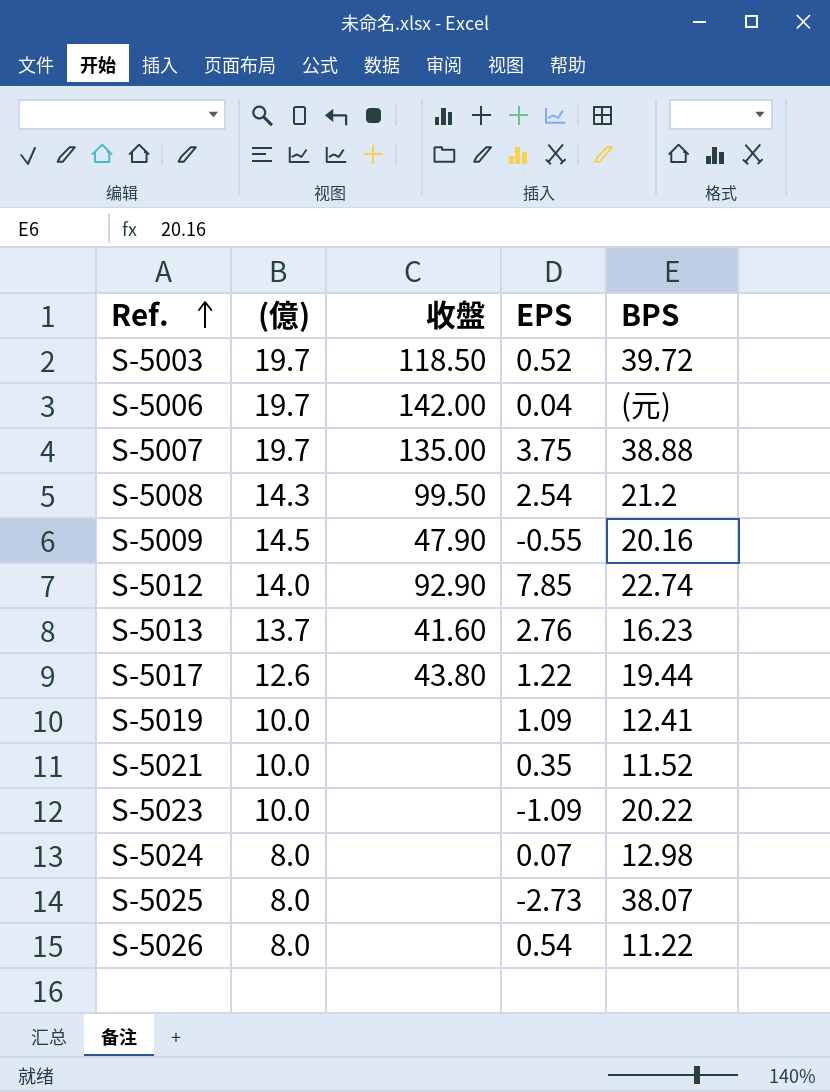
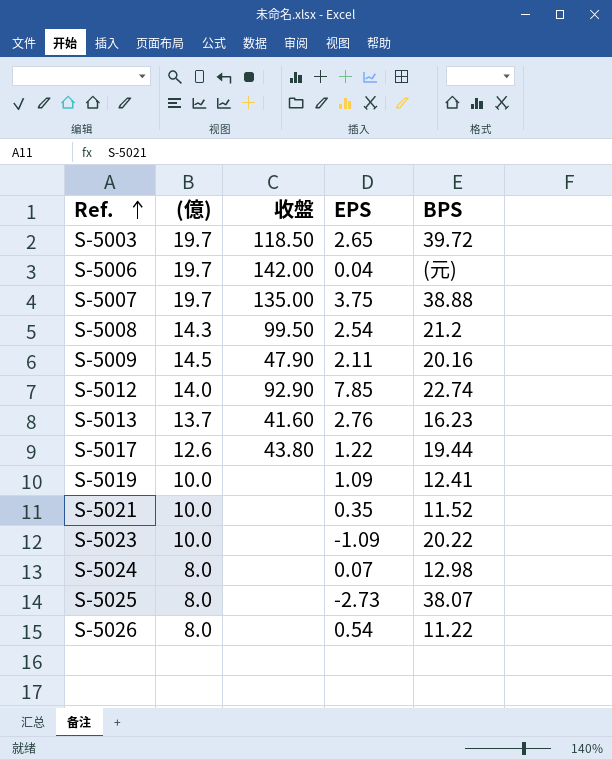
S-5003 | EPS: 0.52 -> 2.65
S-5009 | EPS: -0.55 -> 2.11

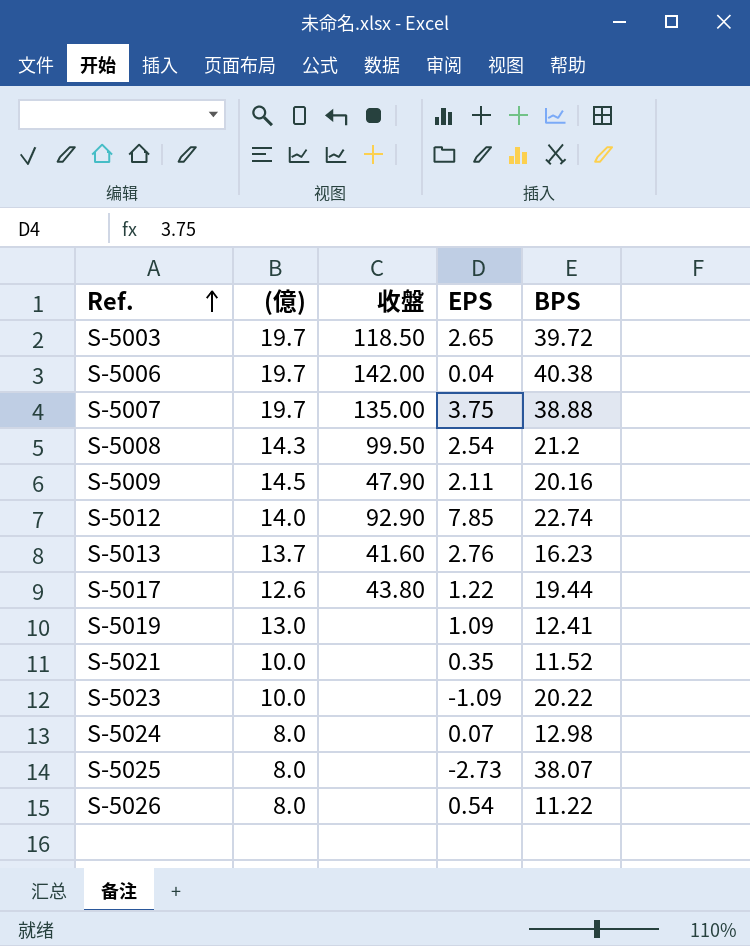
S-5006 | BPS: (元) -> 40.38
S-5019 | (億): 10.0 -> 13.0

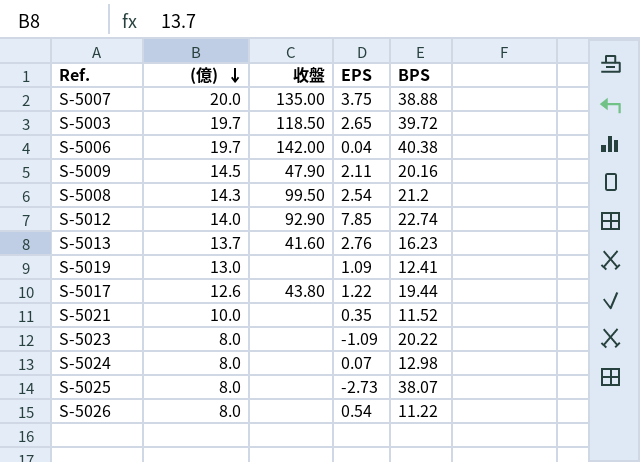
row order: Ref. ascending -> (億) descending
S-5007 | (億): 19.7 -> 20.0
S-5023 | (億): 10.0 -> 8.0

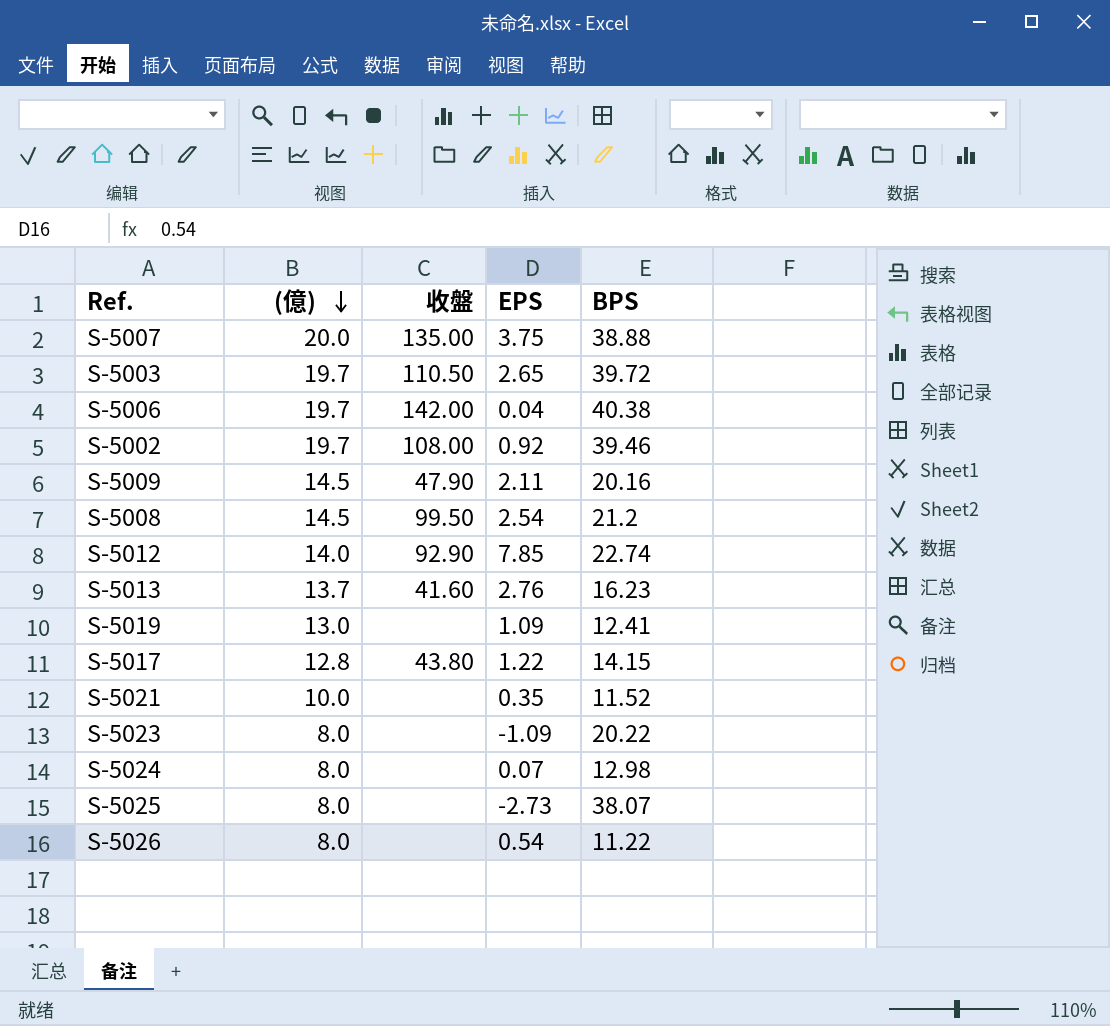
S-5003 | 收盤: 118.50 -> 110.50
row S-5002: none -> 19.7 | 108.00 | 0.92 | 39.46
S-5008 | (億): 14.3 -> 14.5
S-5017 | (億): 12.6 -> 12.8
S-5017 | BPS: 19.44 -> 14.15

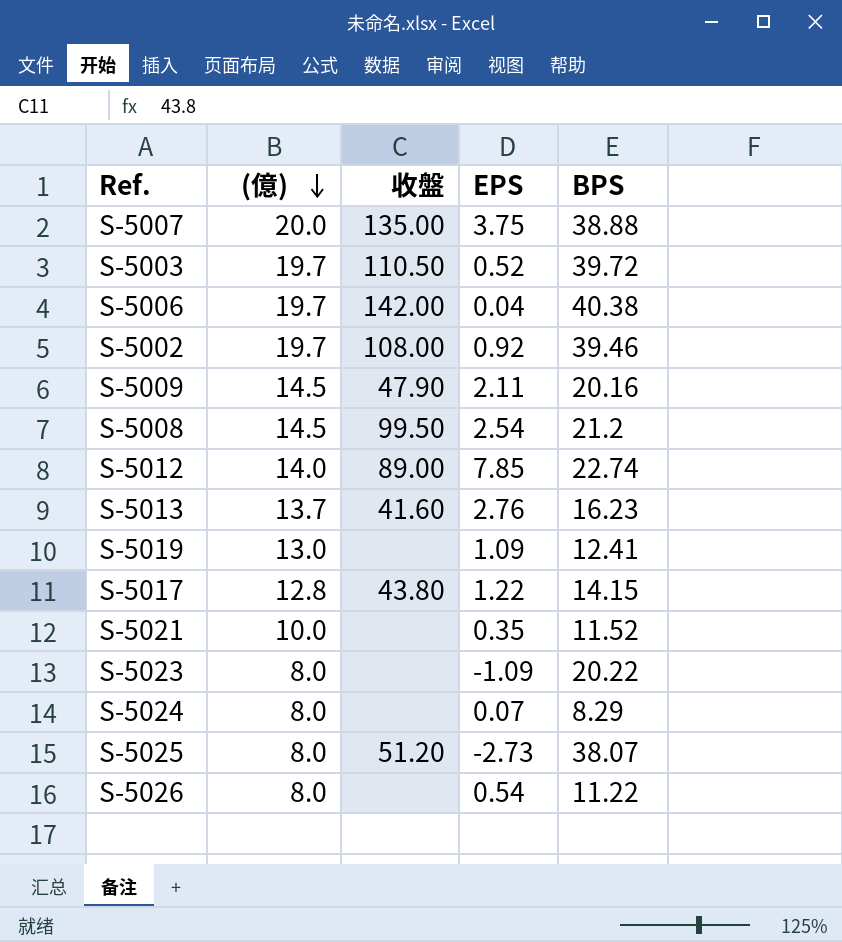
S-5003 | EPS: 2.65 -> 0.52
S-5012 | 收盤: 92.90 -> 89.00
S-5024 | BPS: 12.98 -> 8.29
S-5025 | 收盤: none -> 51.20

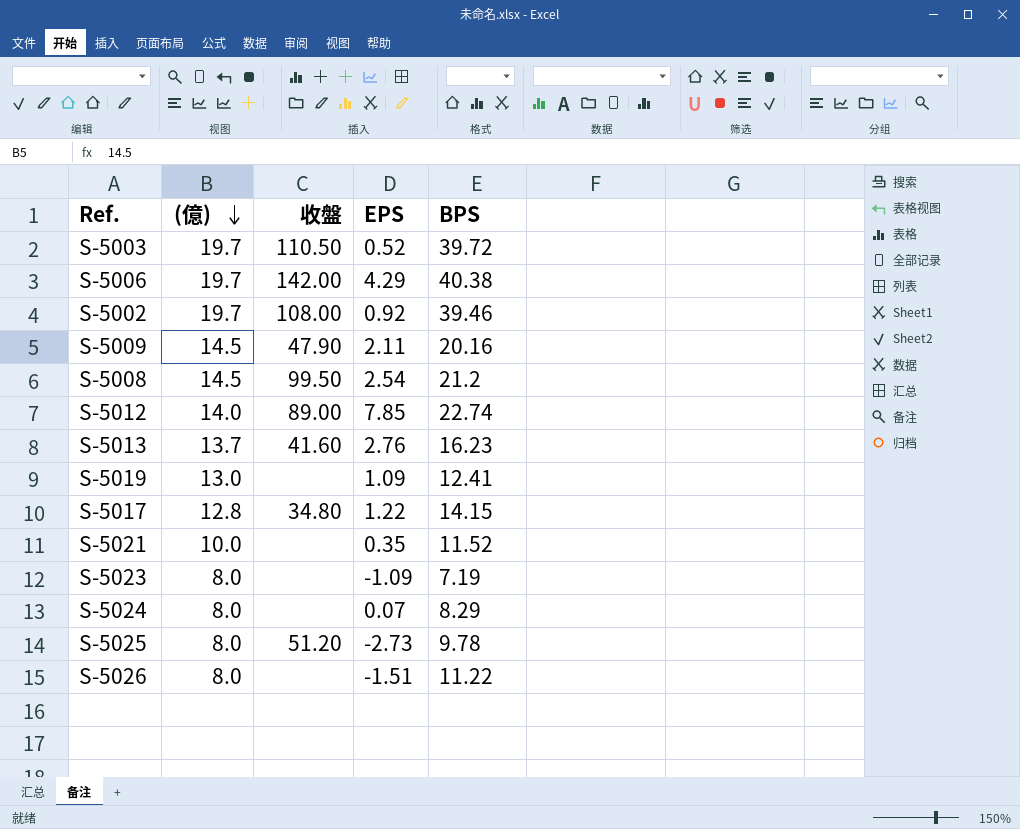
row S-5007: 20.0 | 135.00 | 3.75 | 38.88 -> none
S-5006 | EPS: 0.04 -> 4.29
S-5017 | 收盤: 43.80 -> 34.80
S-5023 | BPS: 20.22 -> 7.19
S-5025 | BPS: 38.07 -> 9.78
S-5026 | EPS: 0.54 -> -1.51

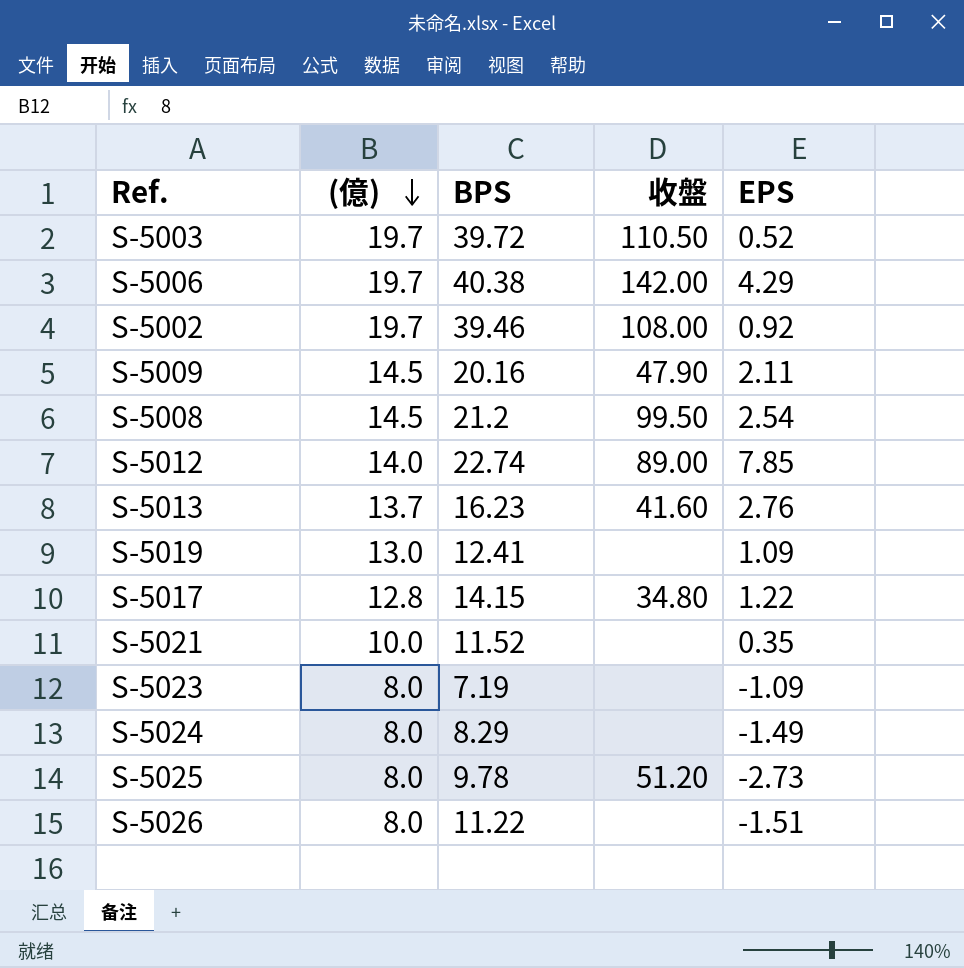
column BPS | position: 5 -> 3
S-5024 | EPS: 0.07 -> -1.49

